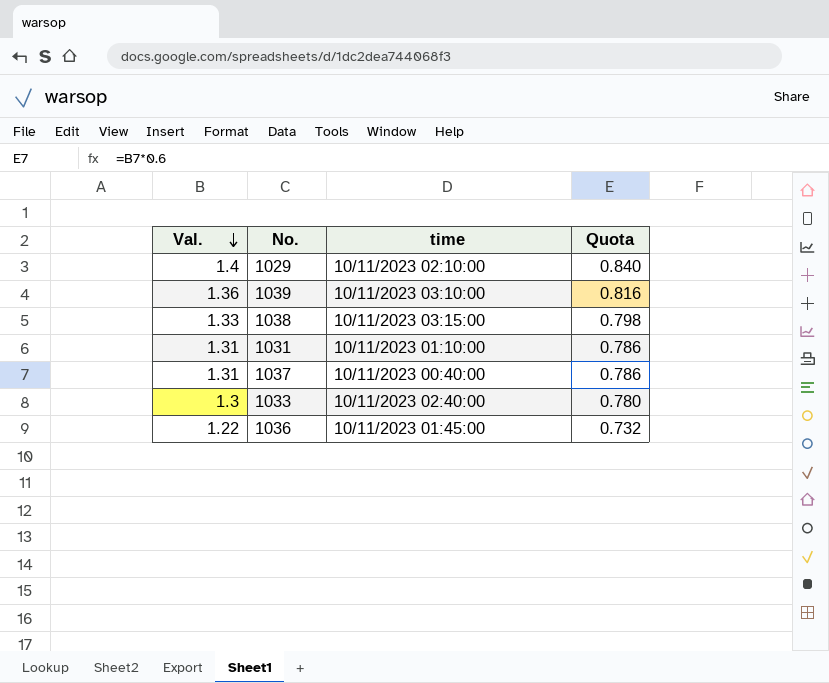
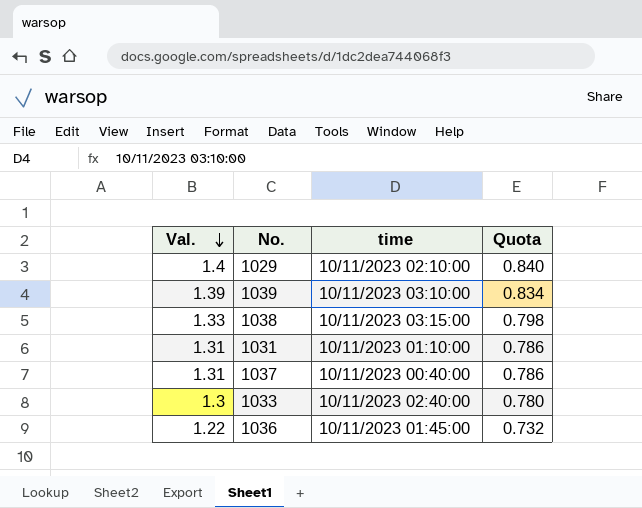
1039 | Val.: 1.36 -> 1.39
1039 | Quota: 0.816 -> 0.834

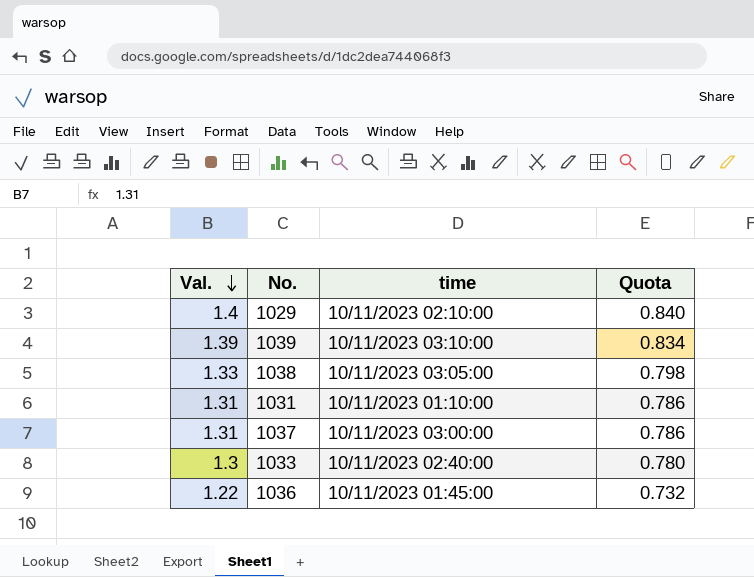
1038 | time: 10/11/2023 03:15:00 -> 10/11/2023 03:05:00
1037 | time: 10/11/2023 00:40:00 -> 10/11/2023 03:00:00

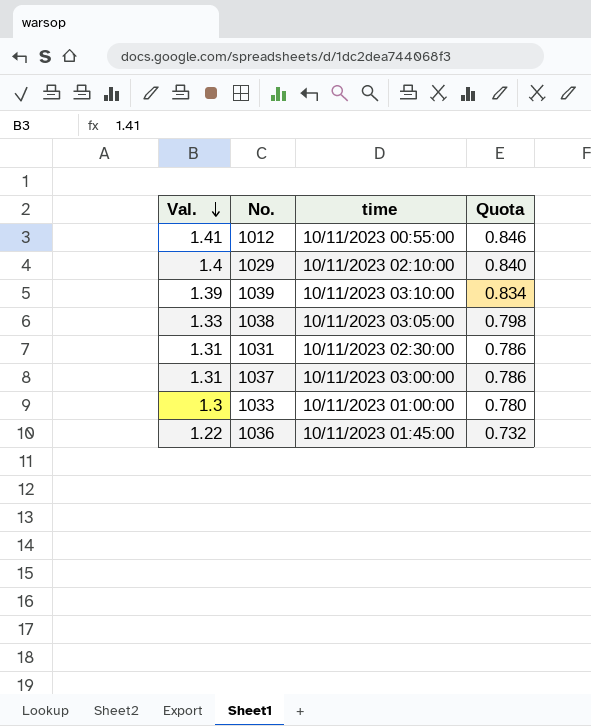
row 1012: none -> 1.41 | 10/11/2023 00:55:00 | 0.846
1031 | time: 10/11/2023 01:10:00 -> 10/11/2023 02:30:00
1033 | time: 10/11/2023 02:40:00 -> 10/11/2023 01:00:00

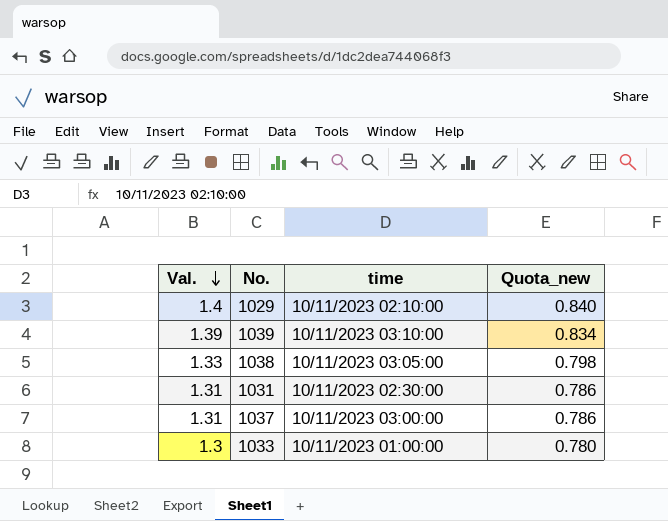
column name: Quota -> Quota_new
row 1012: 1.41 | 10/11/2023 00:55:00 | 0.846 -> none
row 1036: 1.22 | 10/11/2023 01:45:00 | 0.732 -> none

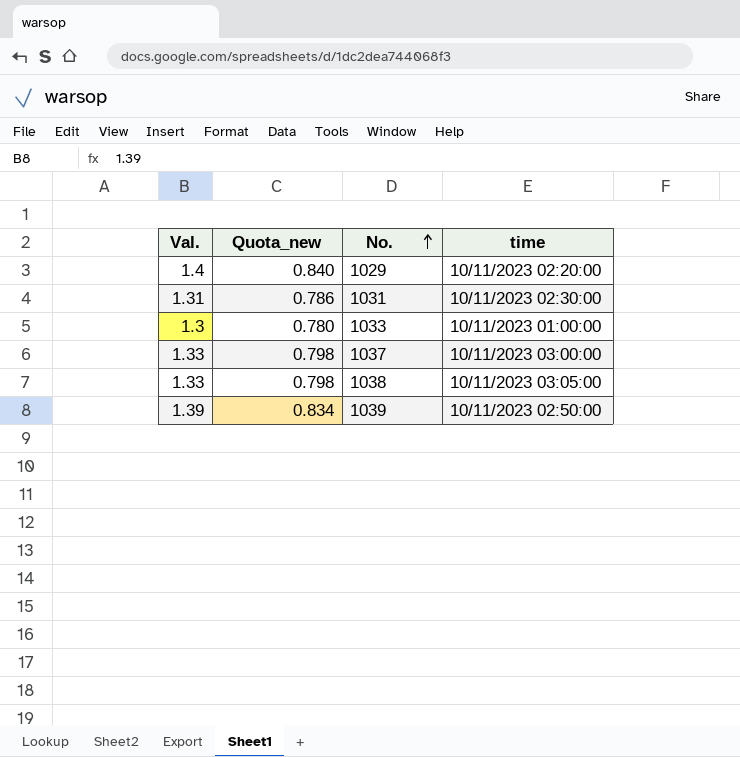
row order: Val. descending -> No. ascending
column Quota_new | position: 4 -> 2
1029 | time: 10/11/2023 02:10:00 -> 10/11/2023 02:20:00
1037 | Val.: 1.31 -> 1.33
1037 | Quota_new: 0.786 -> 0.798
1039 | time: 10/11/2023 03:10:00 -> 10/11/2023 02:50:00

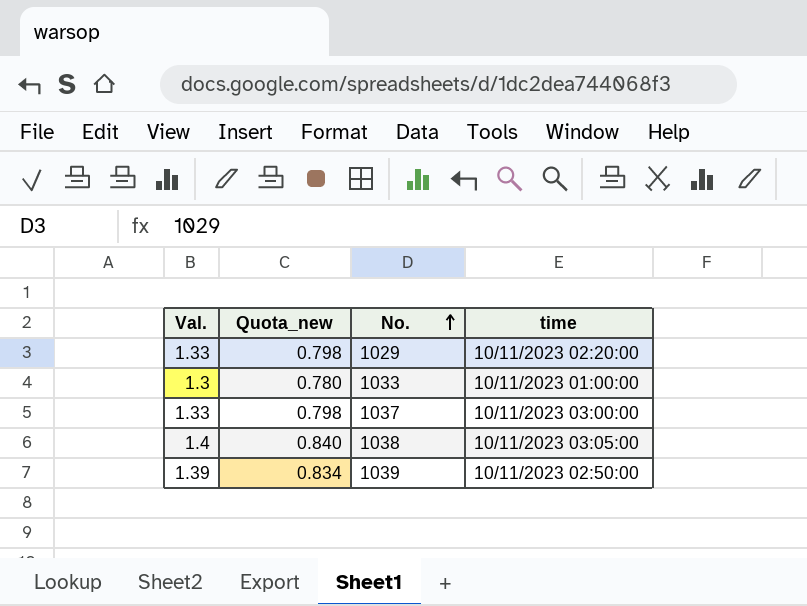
row 1031: 1.31 | 0.786 | 10/11/2023 02:30:00 -> none
1029 | Val.: 1.4 -> 1.33
1029 | Quota_new: 0.840 -> 0.798
1038 | Val.: 1.33 -> 1.4
1038 | Quota_new: 0.798 -> 0.840

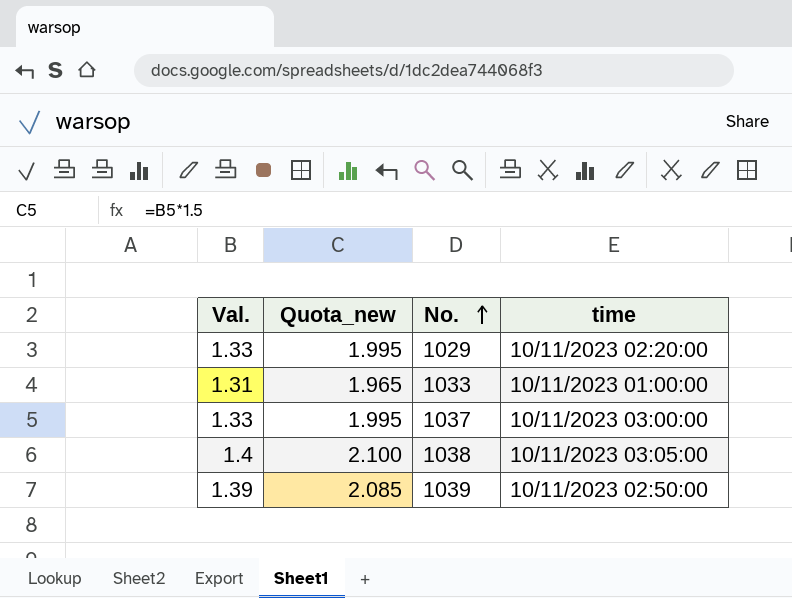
column Quota_new | formula: [Val.] * 0.6 -> [Val.] * 1.5
1033 | Val.: 1.3 -> 1.31

